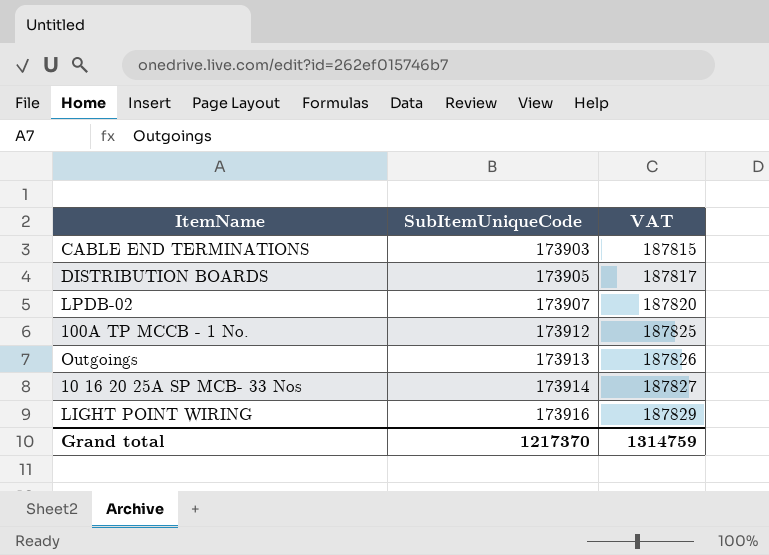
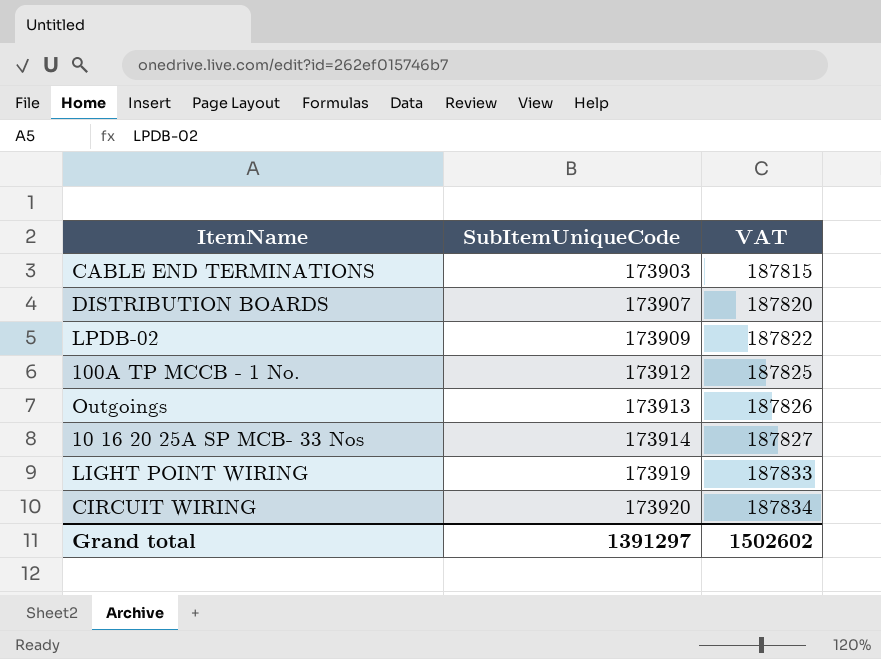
DISTRIBUTION BOARDS | SubItemUniqueCode: 173905 -> 173907
DISTRIBUTION BOARDS | VAT: 187817 -> 187820
LPDB-02 | SubItemUniqueCode: 173907 -> 173909
LPDB-02 | VAT: 187820 -> 187822
LIGHT POINT WIRING | SubItemUniqueCode: 173916 -> 173919
LIGHT POINT WIRING | VAT: 187829 -> 187833
row CIRCUIT WIRING: none -> 173920 | 187834
Grand total | SubItemUniqueCode: 1217370 -> 1391297
Grand total | VAT: 1314759 -> 1502602

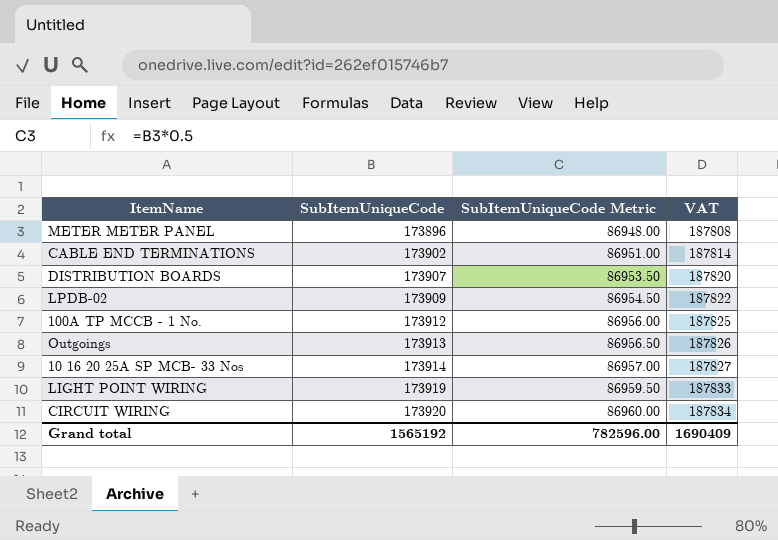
column SubItemUniqueCode Metric | formula: none -> [SubItemUniqueCode] * 0.5
row METER METER PANEL: none -> 173896 | 86948.00 | 187808
CABLE END TERMINATIONS | SubItemUniqueCode: 173903 -> 173902
CABLE END TERMINATIONS | VAT: 187815 -> 187814
Grand total | SubItemUniqueCode: 1391297 -> 1565192
Grand total | VAT: 1502602 -> 1690409

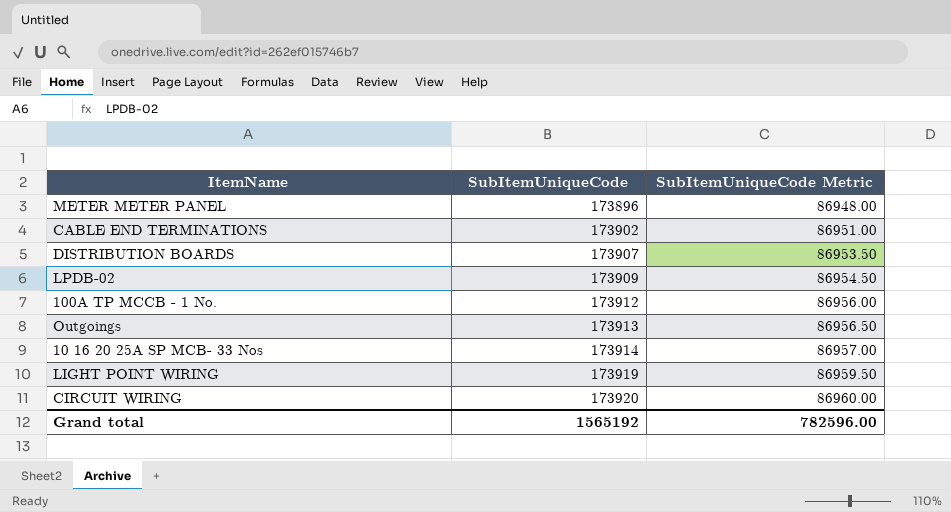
column VAT | formula: [SubItemUniqueCode] * 1.08 -> none

